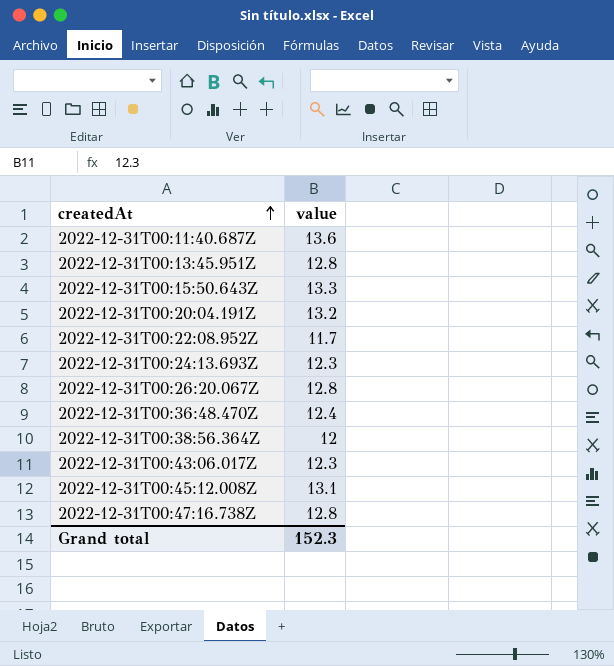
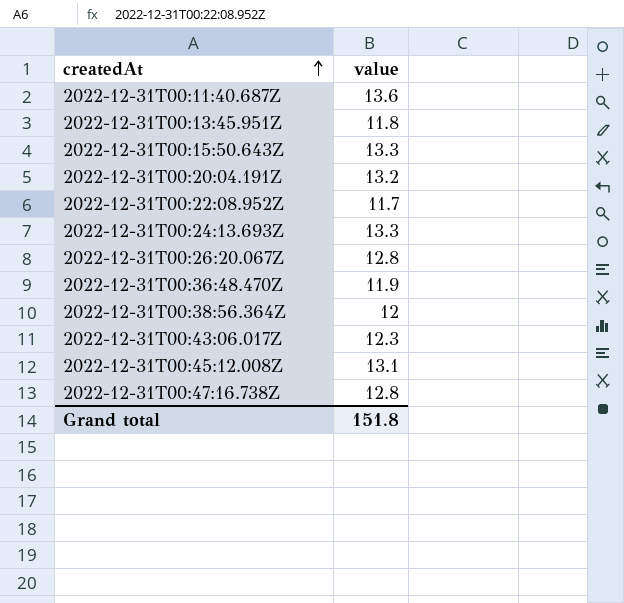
2022-12-31T00:13:45.951Z | value: 12.8 -> 11.8
2022-12-31T00:24:13.693Z | value: 12.3 -> 13.3
2022-12-31T00:36:48.470Z | value: 12.4 -> 11.9
Grand total | value: 152.3 -> 151.8

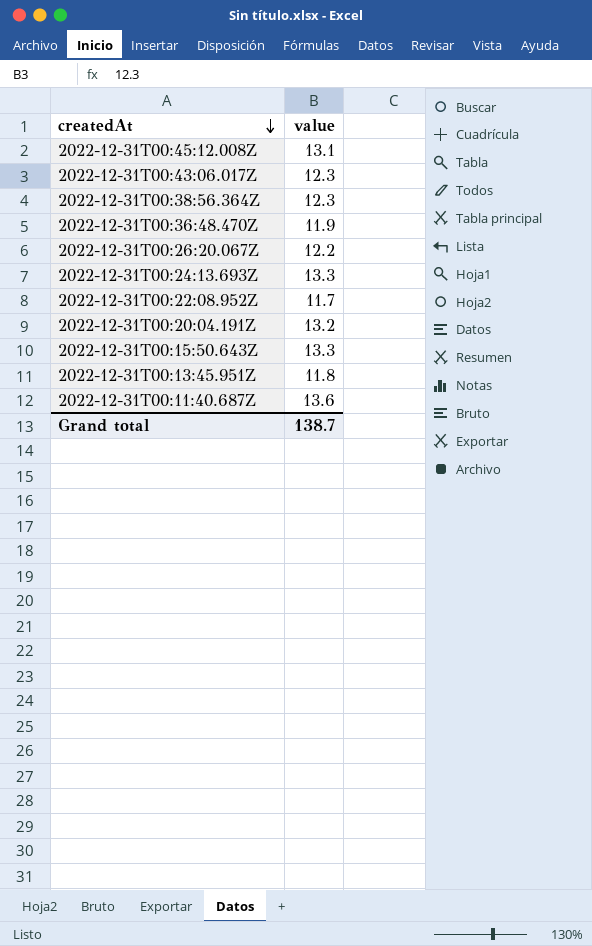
row order: createdAt ascending -> createdAt descending
row 2022-12-31T00:47:16.738Z: 12.8 -> none
2022-12-31T00:38:56.364Z | value: 12 -> 12.3
2022-12-31T00:26:20.067Z | value: 12.8 -> 12.2
Grand total | value: 151.8 -> 138.7

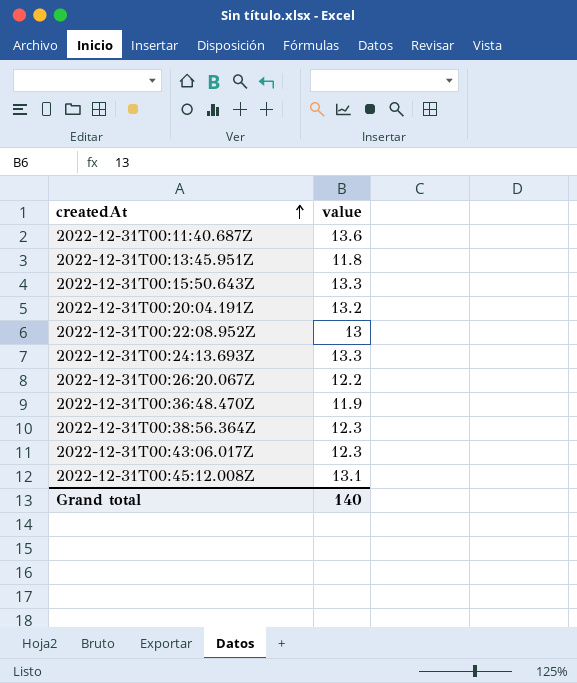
row order: createdAt descending -> createdAt ascending
2022-12-31T00:22:08.952Z | value: 11.7 -> 13
Grand total | value: 138.7 -> 140

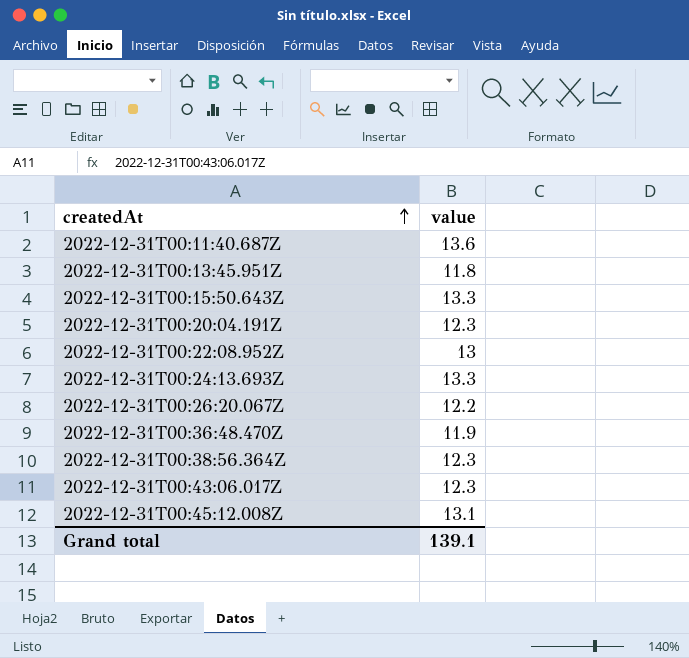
2022-12-31T00:20:04.191Z | value: 13.2 -> 12.3
Grand total | value: 140 -> 139.1

